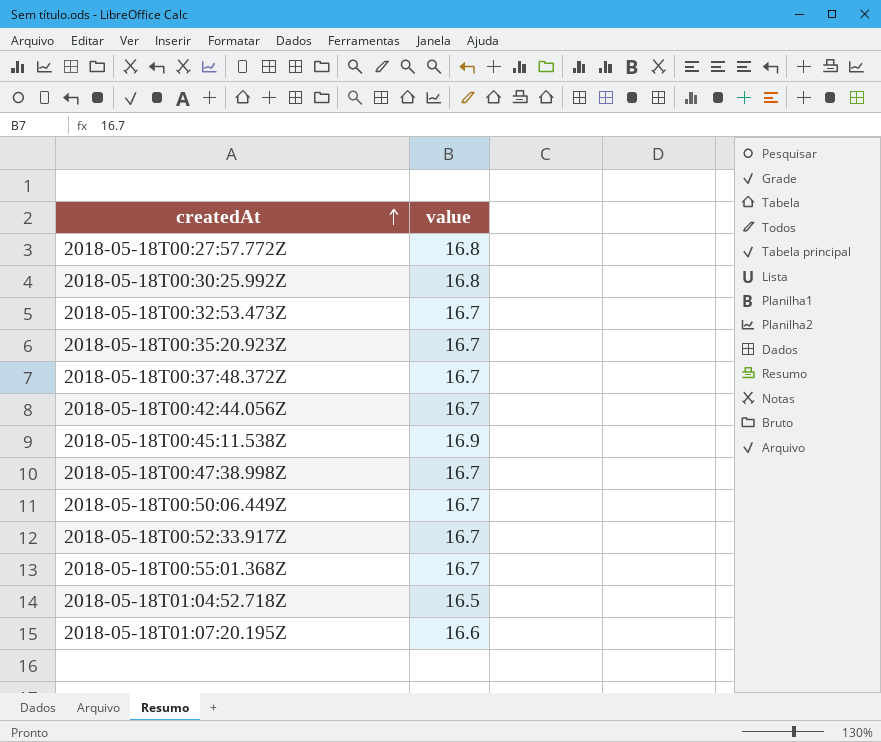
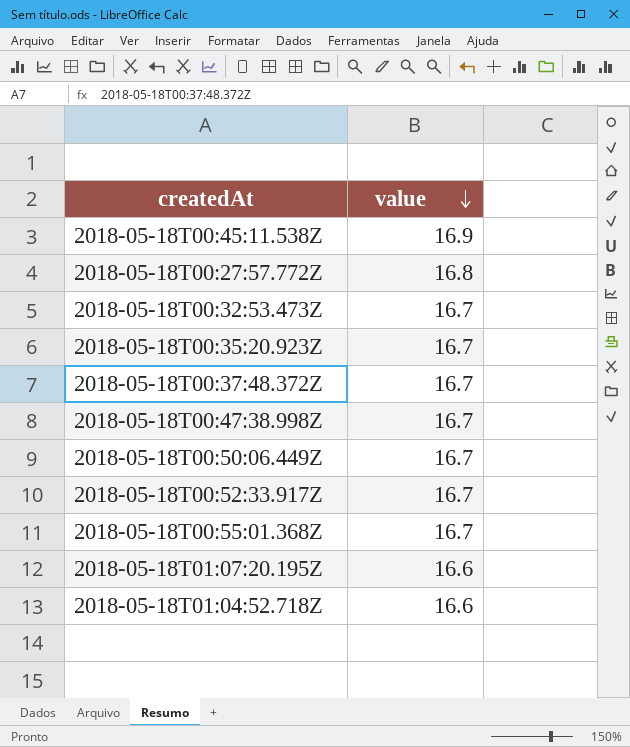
row order: createdAt ascending -> value descending
row 2018-05-18T00:30:25.992Z: 16.8 -> none
row 2018-05-18T00:42:44.056Z: 16.7 -> none
2018-05-18T01:04:52.718Z | value: 16.5 -> 16.6

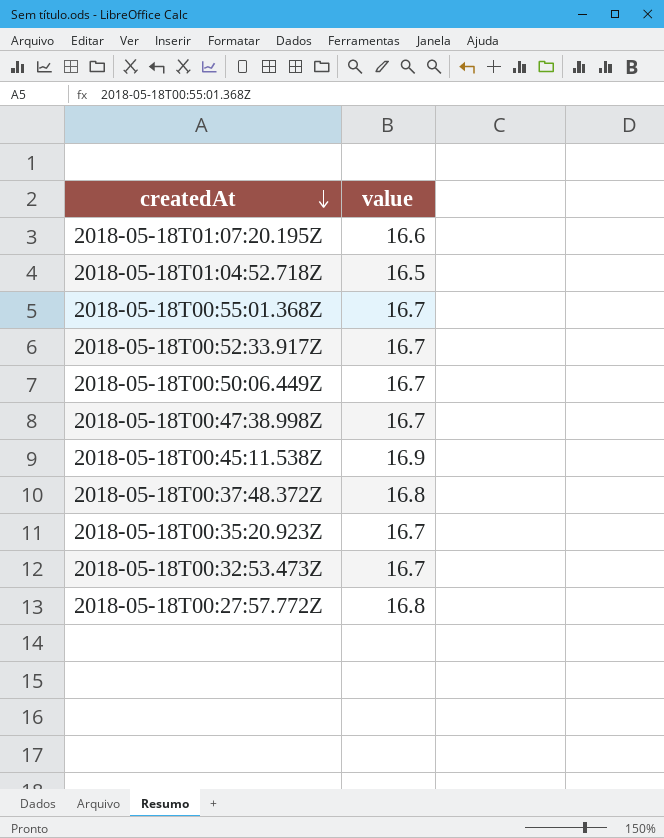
row order: value descending -> createdAt descending
2018-05-18T01:04:52.718Z | value: 16.6 -> 16.5
2018-05-18T00:37:48.372Z | value: 16.7 -> 16.8

